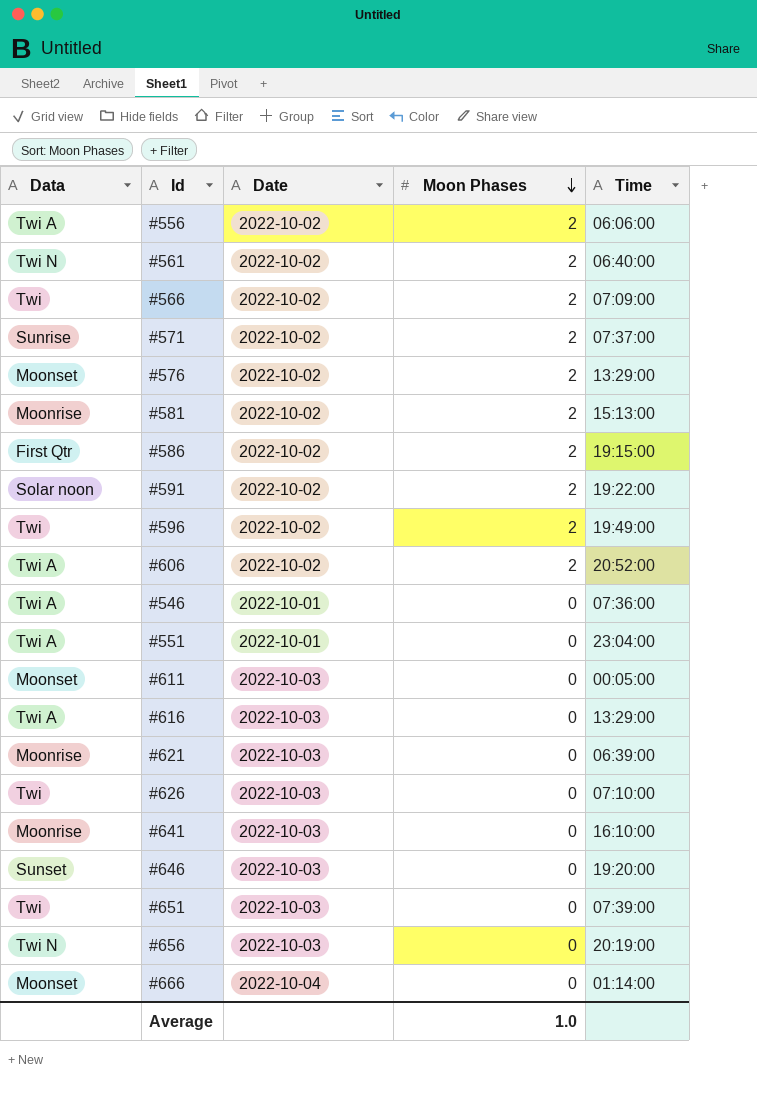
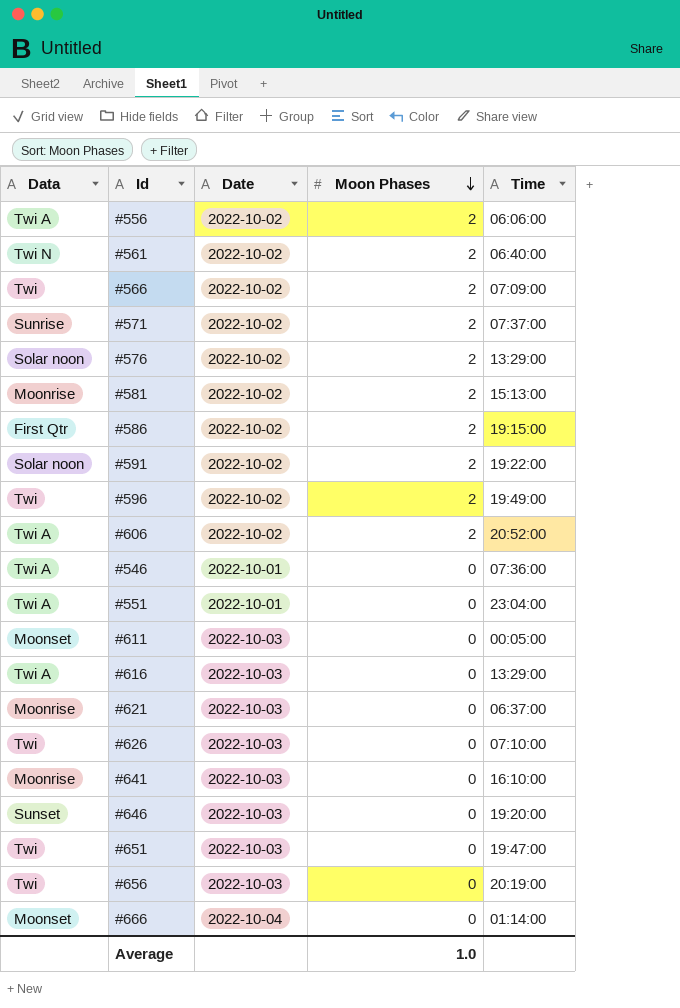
#576 | Data: Moonset -> Solar noon
#621 | Time: 06:39:00 -> 06:37:00
#651 | Time: 07:39:00 -> 19:47:00
#656 | Data: Twi N -> Twi

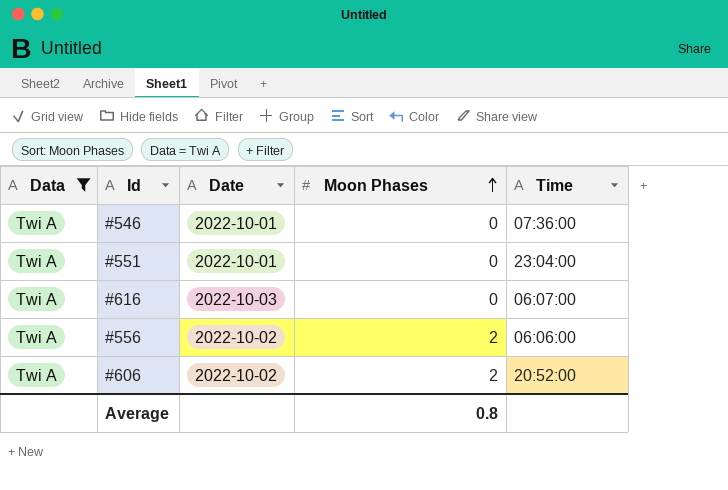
filter: none -> Data = Twi A
row order: Moon Phases descending -> Moon Phases ascending
#616 | Time: 13:29:00 -> 06:07:00
Average | Moon Phases: 1.0 -> 0.8

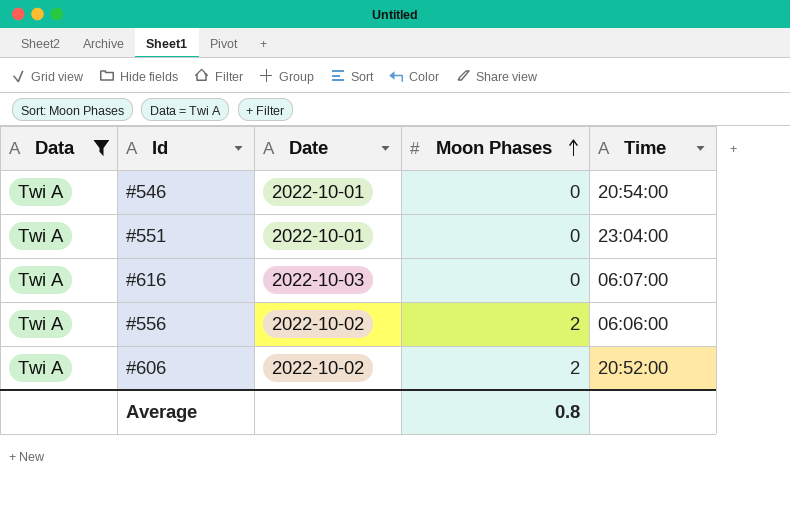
#546 | Time: 07:36:00 -> 20:54:00

